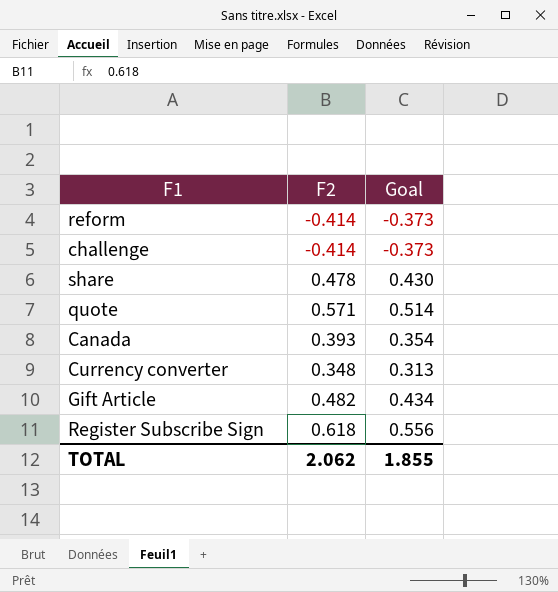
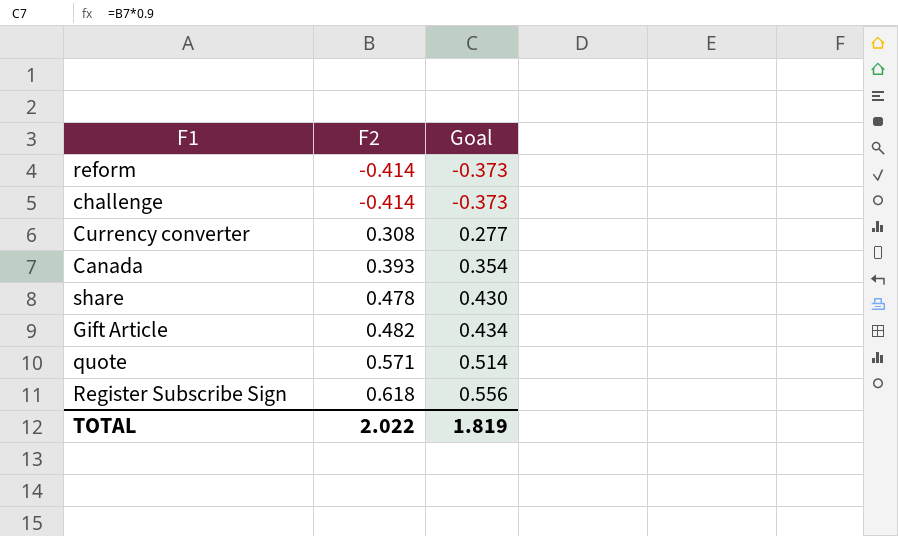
row order: none -> F2 ascending
Currency converter | F2: 0.348 -> 0.308
Currency converter | Goal: 0.313 -> 0.277
TOTAL | F2: 2.062 -> 2.022
TOTAL | Goal: 1.855 -> 1.819

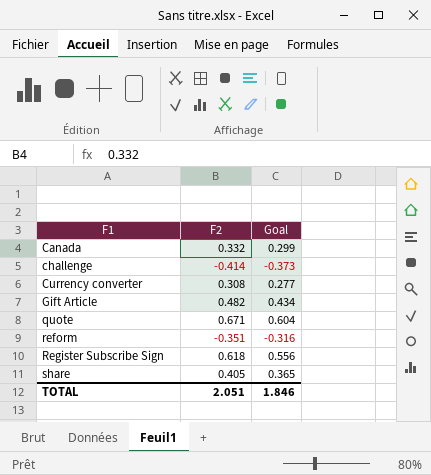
row order: F2 ascending -> F1 ascending
Canada | F2: 0.393 -> 0.332
Canada | Goal: 0.354 -> 0.299
quote | F2: 0.571 -> 0.671
quote | Goal: 0.514 -> 0.604
reform | F2: -0.414 -> -0.351
reform | Goal: -0.373 -> -0.316
share | F2: 0.478 -> 0.405
share | Goal: 0.430 -> 0.365
TOTAL | F2: 2.022 -> 2.051
TOTAL | Goal: 1.819 -> 1.846

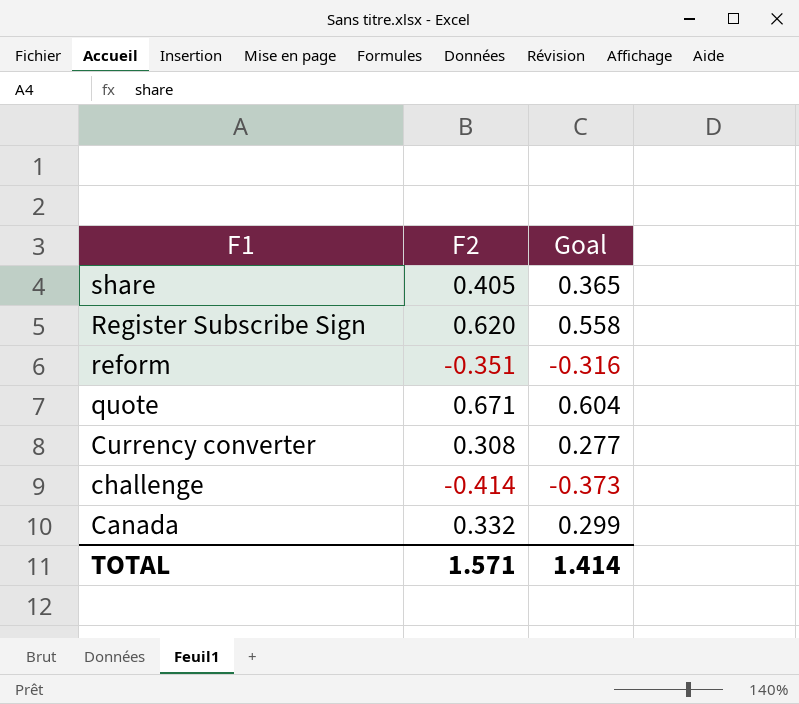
row order: F1 ascending -> F1 descending
row Gift Article: 0.482 | 0.434 -> none
Register Subscribe Sign | F2: 0.618 -> 0.620
Register Subscribe Sign | Goal: 0.556 -> 0.558
TOTAL | F2: 2.051 -> 1.571
TOTAL | Goal: 1.846 -> 1.414

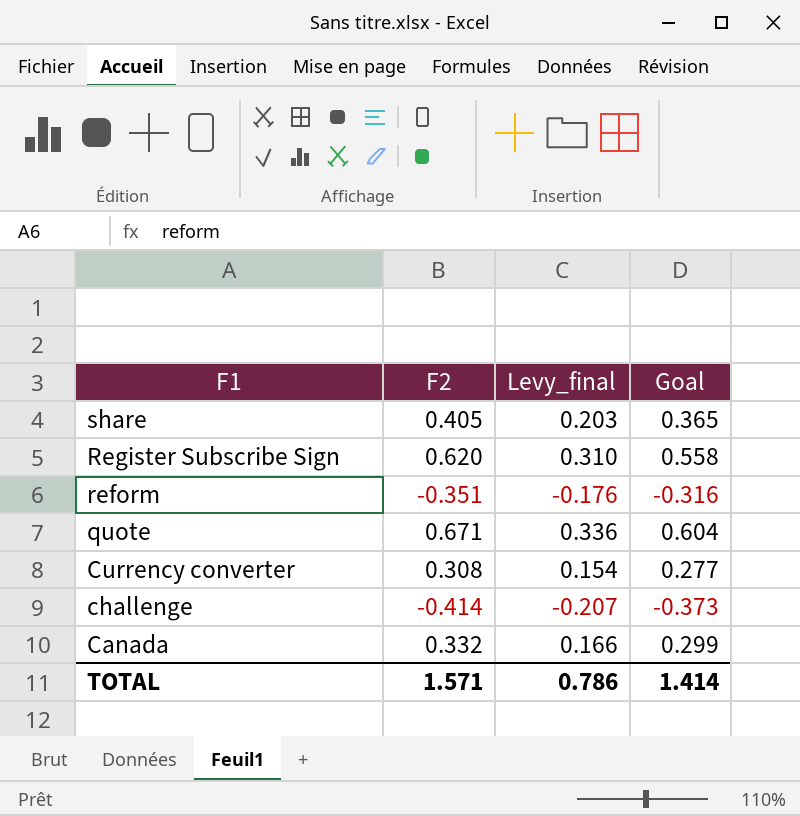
column Levy_final | formula: none -> [F2] * 0.5

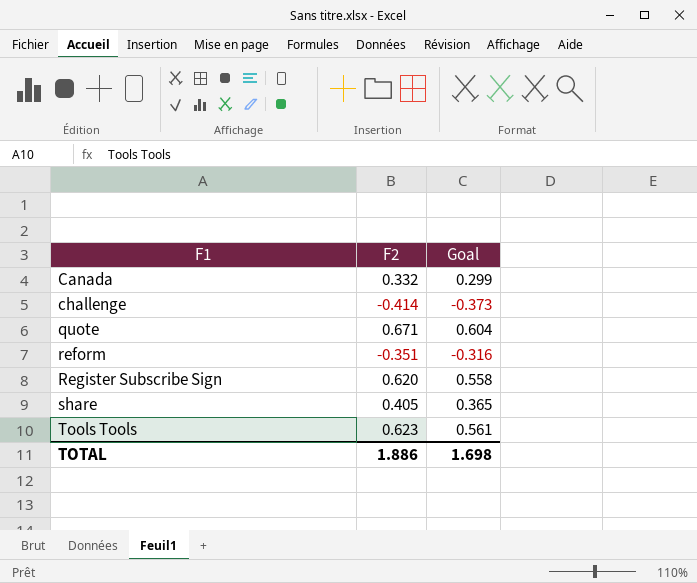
row order: F1 descending -> F1 ascending
column Levy_final | formula: [F2] * 0.5 -> none
row Currency converter: 0.308 | 0.154 | 0.277 -> none
row Tools Tools: none -> 0.623 | 0.561
TOTAL | F2: 1.571 -> 1.886
TOTAL | Goal: 1.414 -> 1.698

